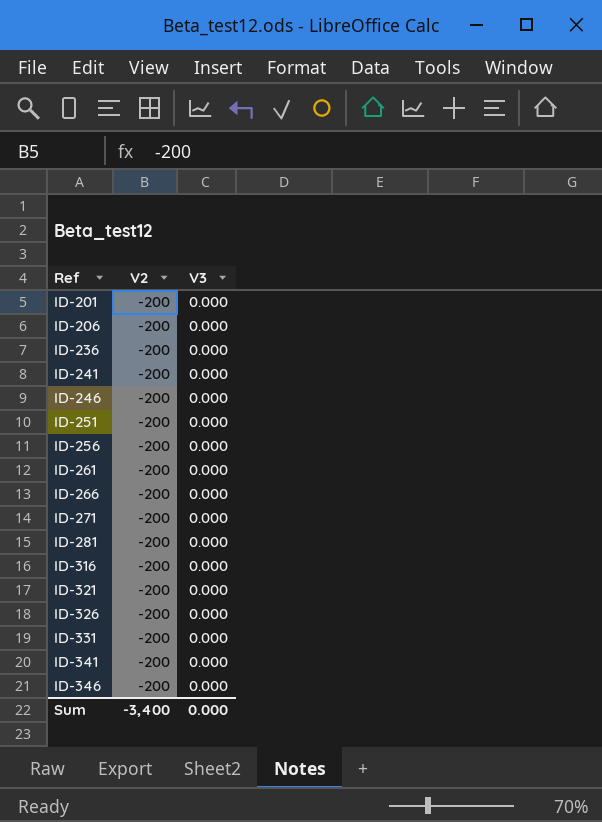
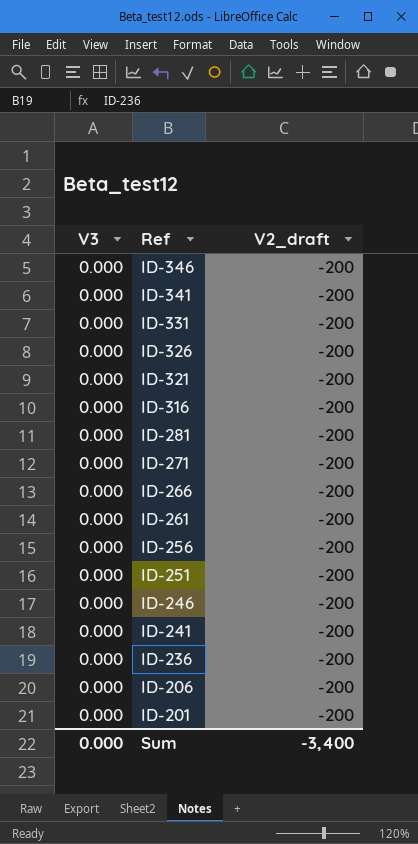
row order: Ref ascending -> Ref descending
column V3 | position: 3 -> 1
column name: V2 -> V2_draft

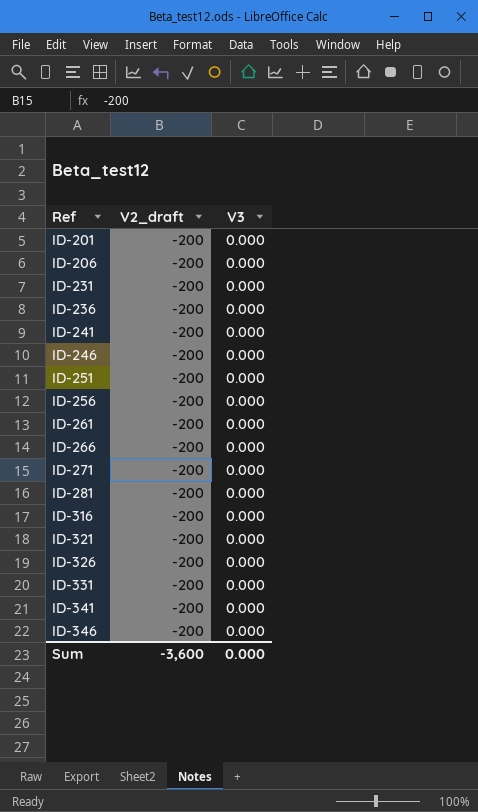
row order: Ref descending -> Ref ascending
column V3 | position: 1 -> 3
row ID-231: none -> -200 | 0.000
Sum | V2_draft: -3,400 -> -3,600

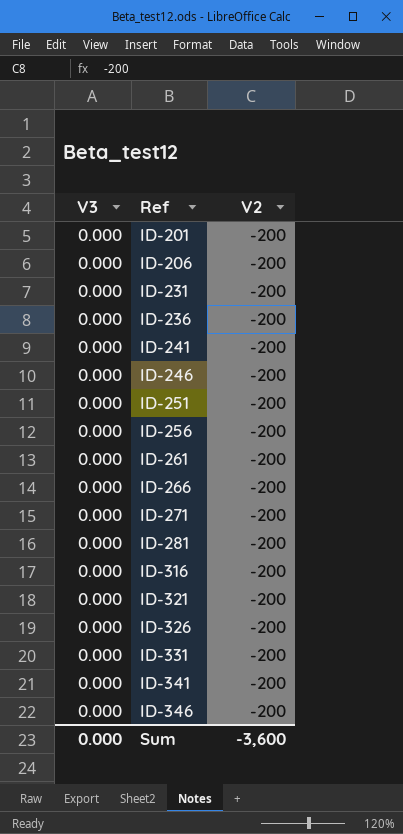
column V3 | position: 3 -> 1
column name: V2_draft -> V2

